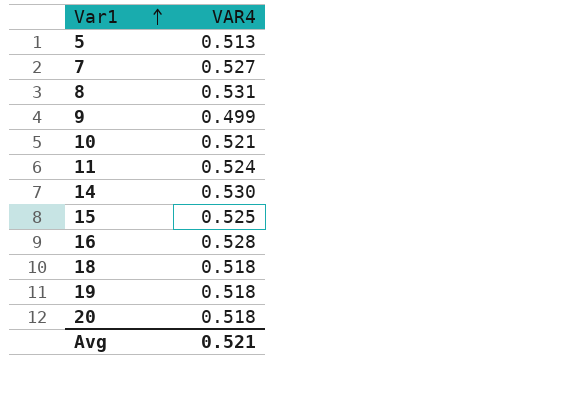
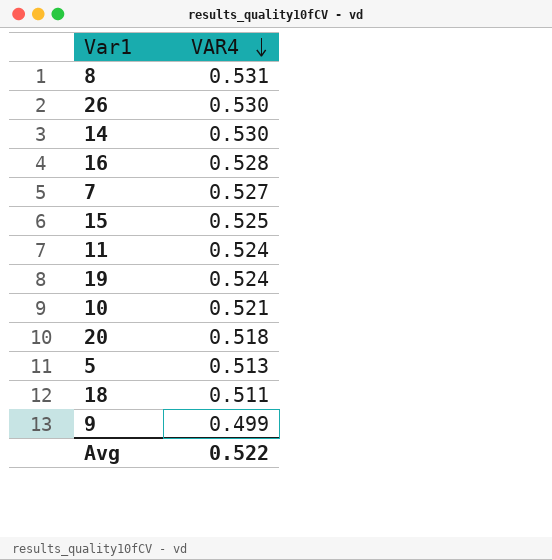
row order: Var1 ascending -> VAR4 descending
row 26: none -> 0.530
19 | VAR4: 0.518 -> 0.524
18 | VAR4: 0.518 -> 0.511
Avg | VAR4: 0.521 -> 0.522

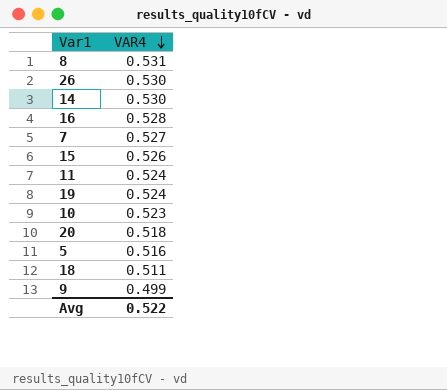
15 | VAR4: 0.525 -> 0.526
10 | VAR4: 0.521 -> 0.523
5 | VAR4: 0.513 -> 0.516

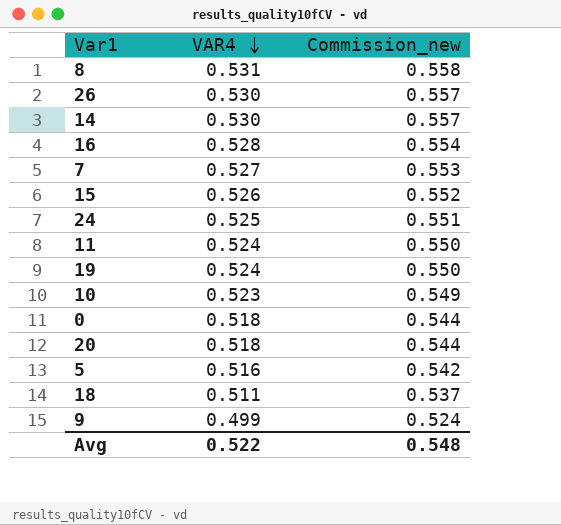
column Commission_new | formula: none -> [VAR4] * 1.05
row 24: none -> 0.525 | 0.551
row 0: none -> 0.518 | 0.544

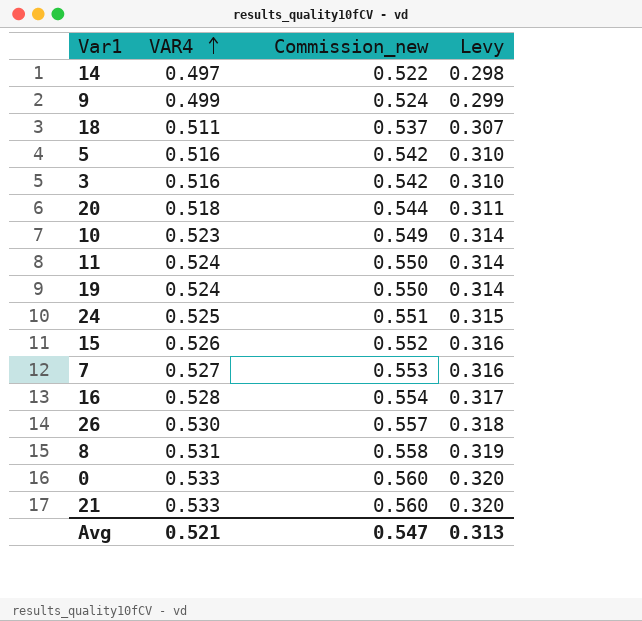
row order: VAR4 descending -> VAR4 ascending
column Levy | formula: none -> [VAR4] * 0.6
14 | VAR4: 0.530 -> 0.497
14 | Commission_new: 0.557 -> 0.522
row 3: none -> 0.516 | 0.542 | 0.310
0 | VAR4: 0.518 -> 0.533
0 | Commission_new: 0.544 -> 0.560
row 21: none -> 0.533 | 0.560 | 0.320
Avg | VAR4: 0.522 -> 0.521
Avg | Commission_new: 0.548 -> 0.547

